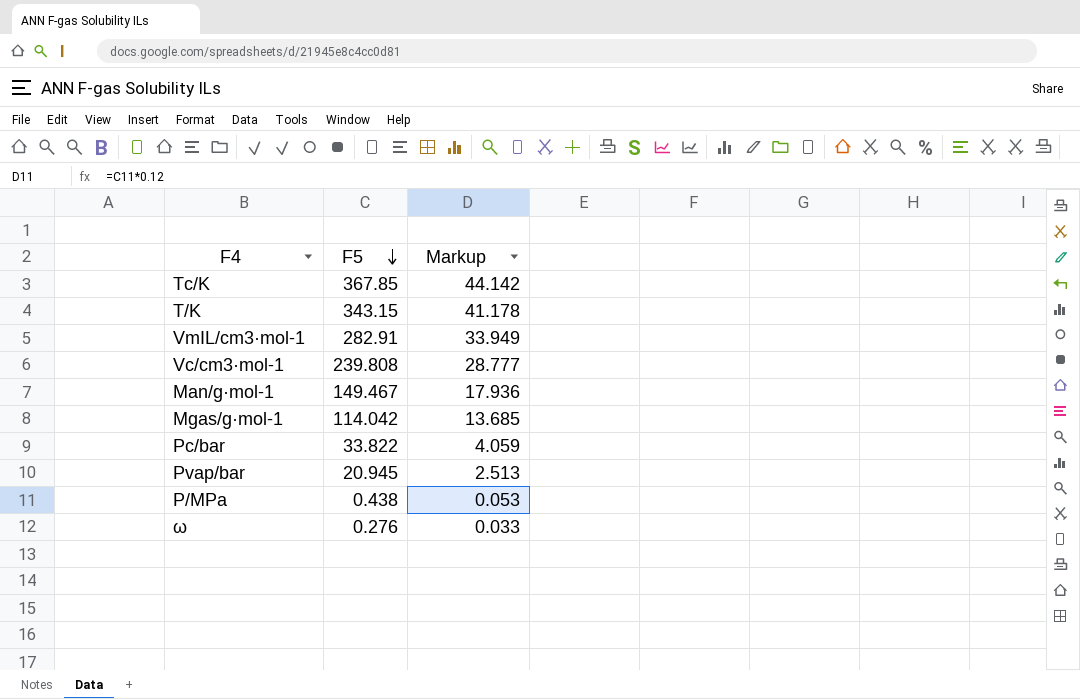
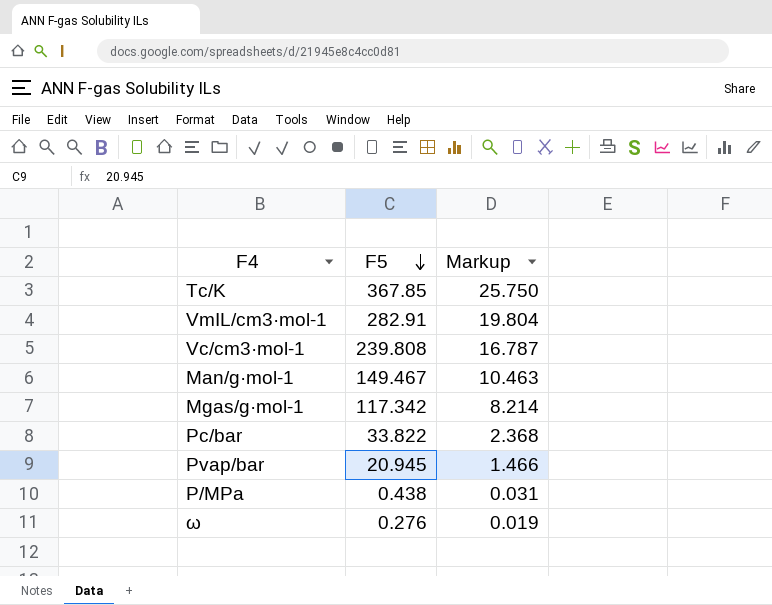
column Markup | formula: [F5] * 0.12 -> [F5] * 0.07
row T/K: 343.15 | 41.178 -> none
Mgas/g·mol-1 | F5: 114.042 -> 117.342

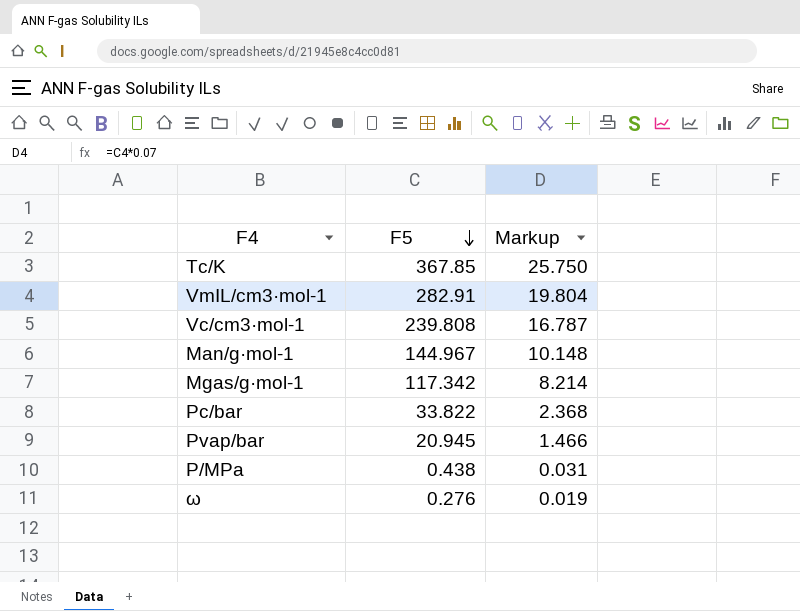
Man/g·mol-1 | F5: 149.467 -> 144.967
Man/g·mol-1 | Markup: 10.463 -> 10.148

